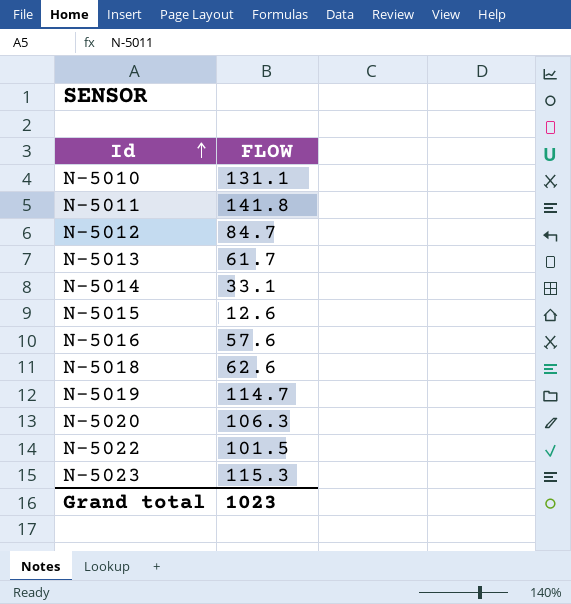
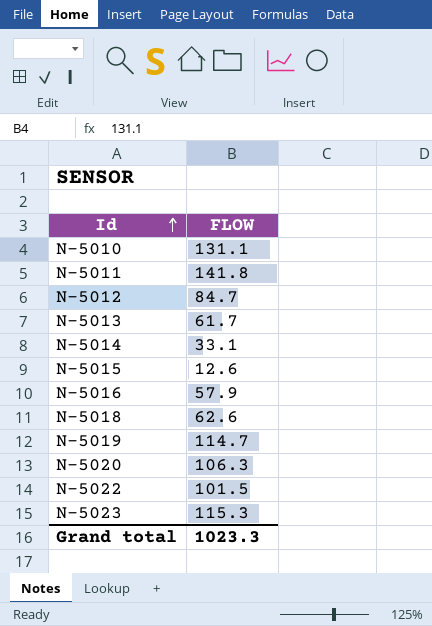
N-5016 | FLOW: 57.6 -> 57.9
Grand total | FLOW: 1023 -> 1023.3

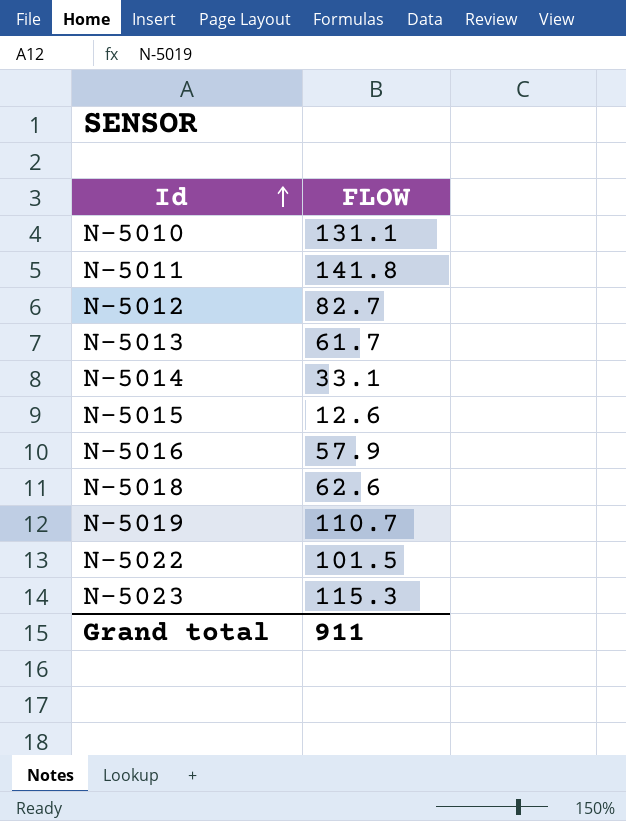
row N-5020: 106.3 -> none
N-5012 | FLOW: 84.7 -> 82.7
N-5019 | FLOW: 114.7 -> 110.7
Grand total | FLOW: 1023.3 -> 911

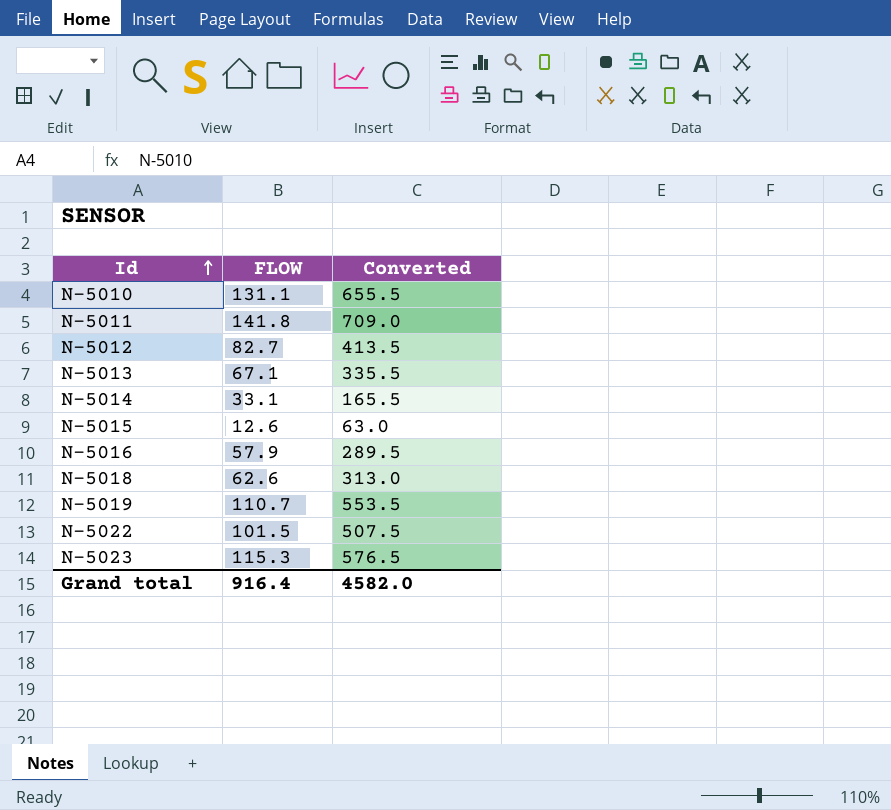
column Converted | formula: none -> [FLOW] * 5
N-5013 | FLOW: 61.7 -> 67.1
Grand total | FLOW: 911 -> 916.4

